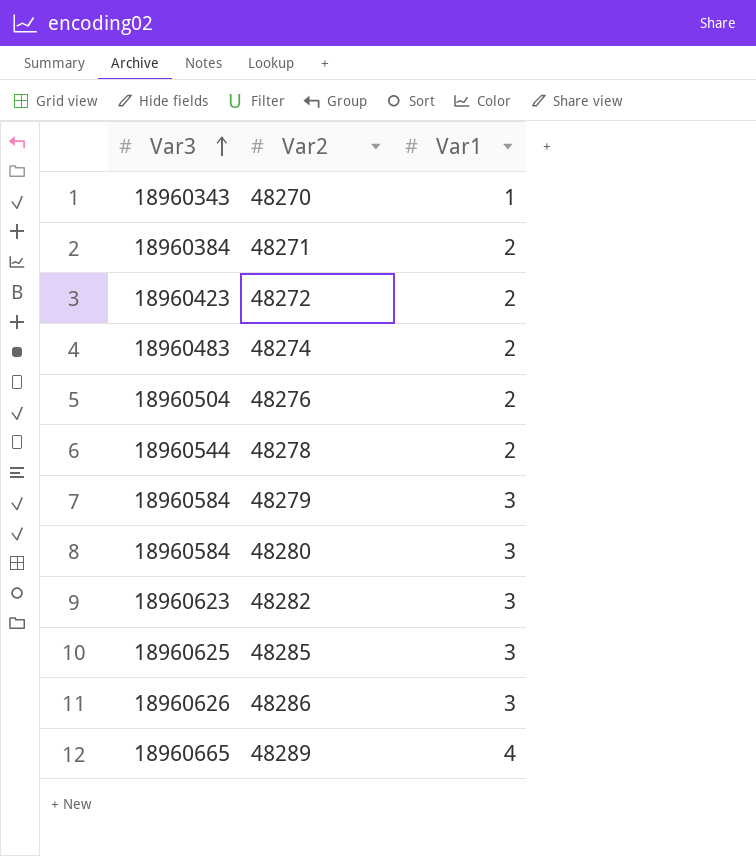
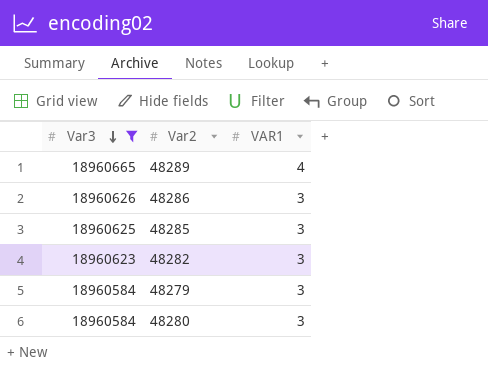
filter: none -> Var3 >= 18960584
row order: Var3 ascending -> Var3 descending
column name: Var1 -> VAR1

